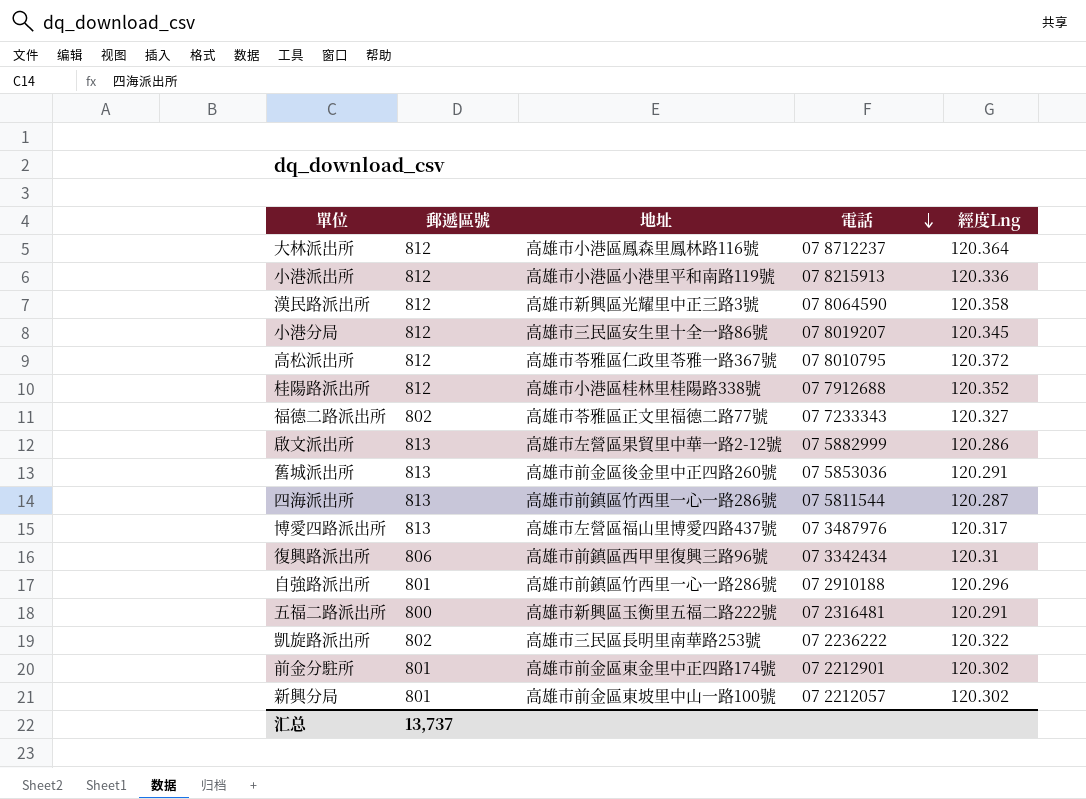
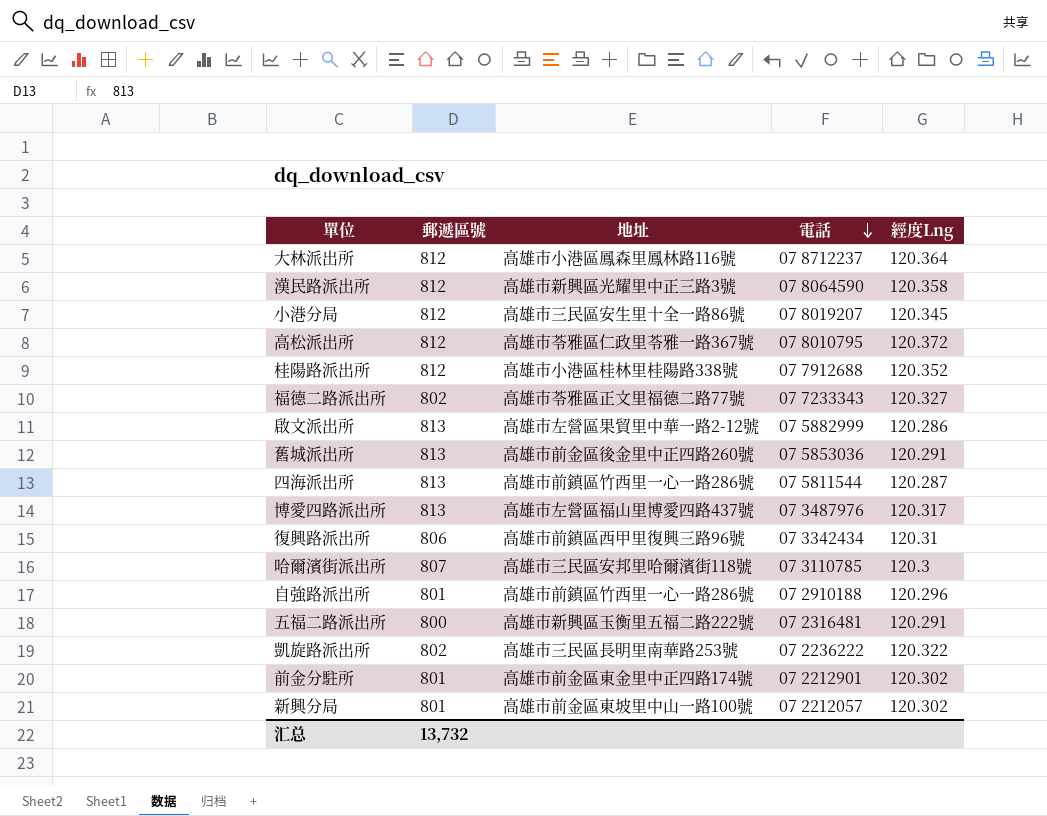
row 小港派出所: 812 | 高雄市小港區小港里平和南路119號 | 07 8215913 | 120.336 -> none
row 哈爾濱街派出所: none -> 807 | 高雄市三民區安邦里哈爾濱街118號 | 07 3110785 | 120.3
汇总 | 郵遞區號: 13,737 -> 13,732

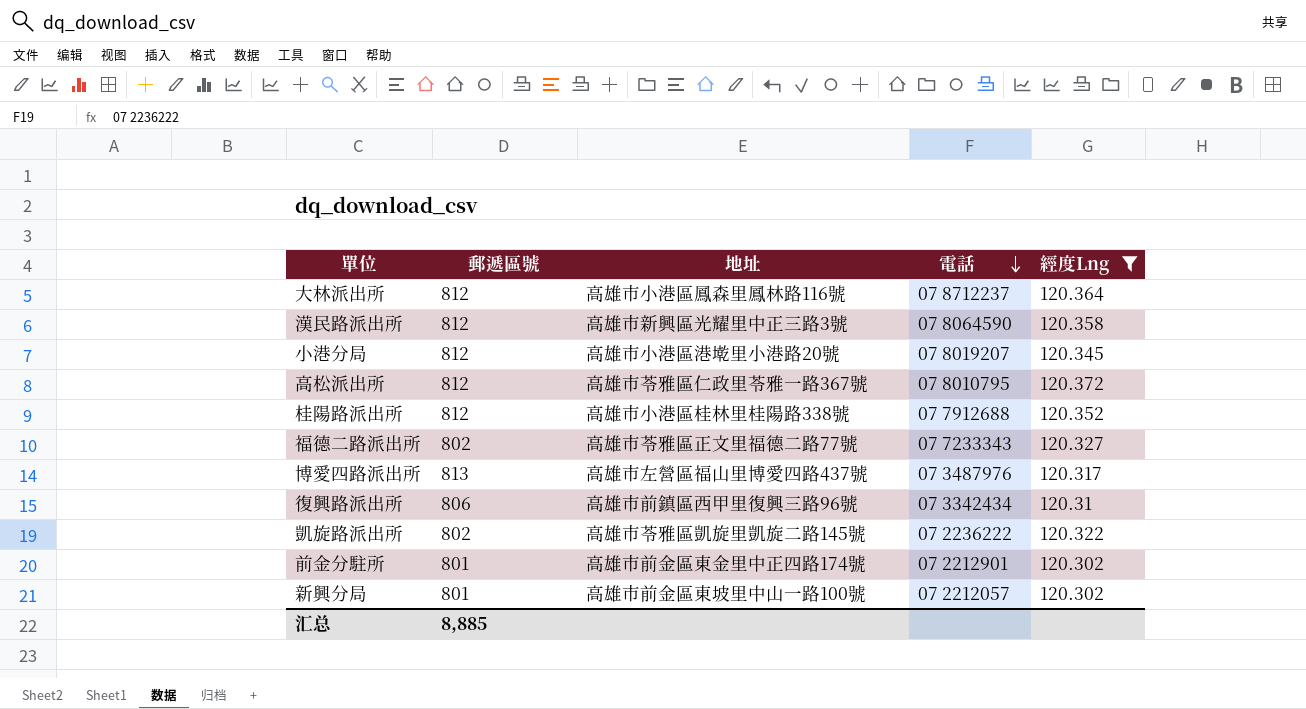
filter: none -> 經度Lng >= 120.302
小港分局 | 地址: 高雄市三民區安生里十全一路86號 -> 高雄市小港區港墘里小港路20號
凱旋路派出所 | 地址: 高雄市三民區長明里南華路253號 -> 高雄市苓雅區凱旋里凱旋二路145號
汇总 | 郵遞區號: 13,732 -> 8,885

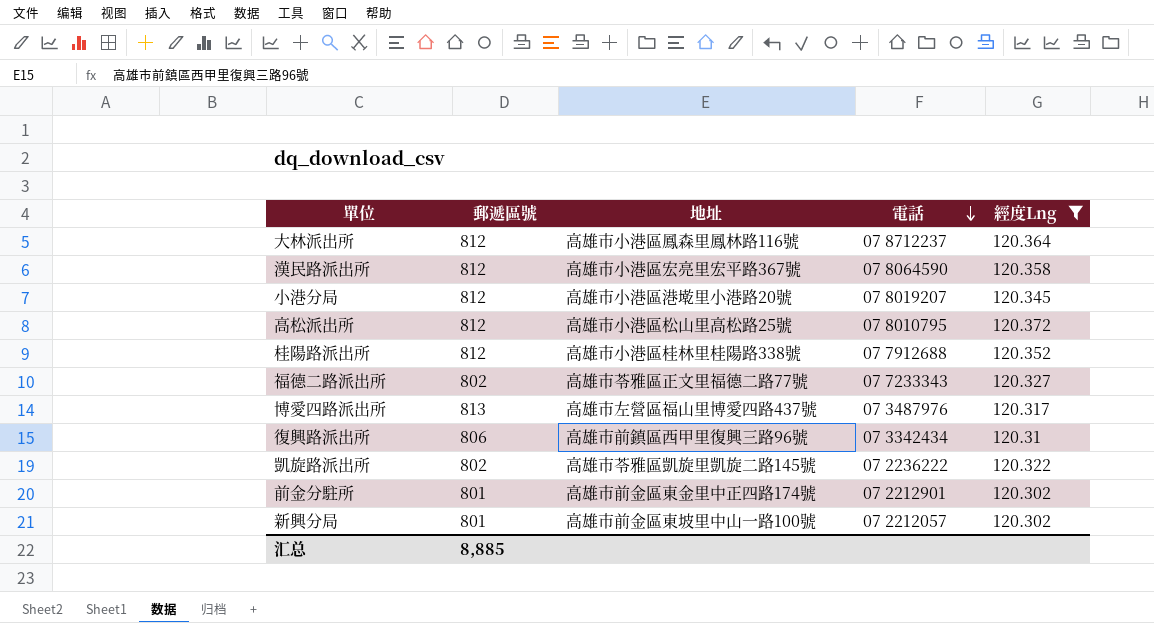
漢民路派出所 | 地址: 高雄市新興區光耀里中正三路3號 -> 高雄市小港區宏亮里宏平路367號
高松派出所 | 地址: 高雄市苓雅區仁政里苓雅一路367號 -> 高雄市小港區松山里高松路25號

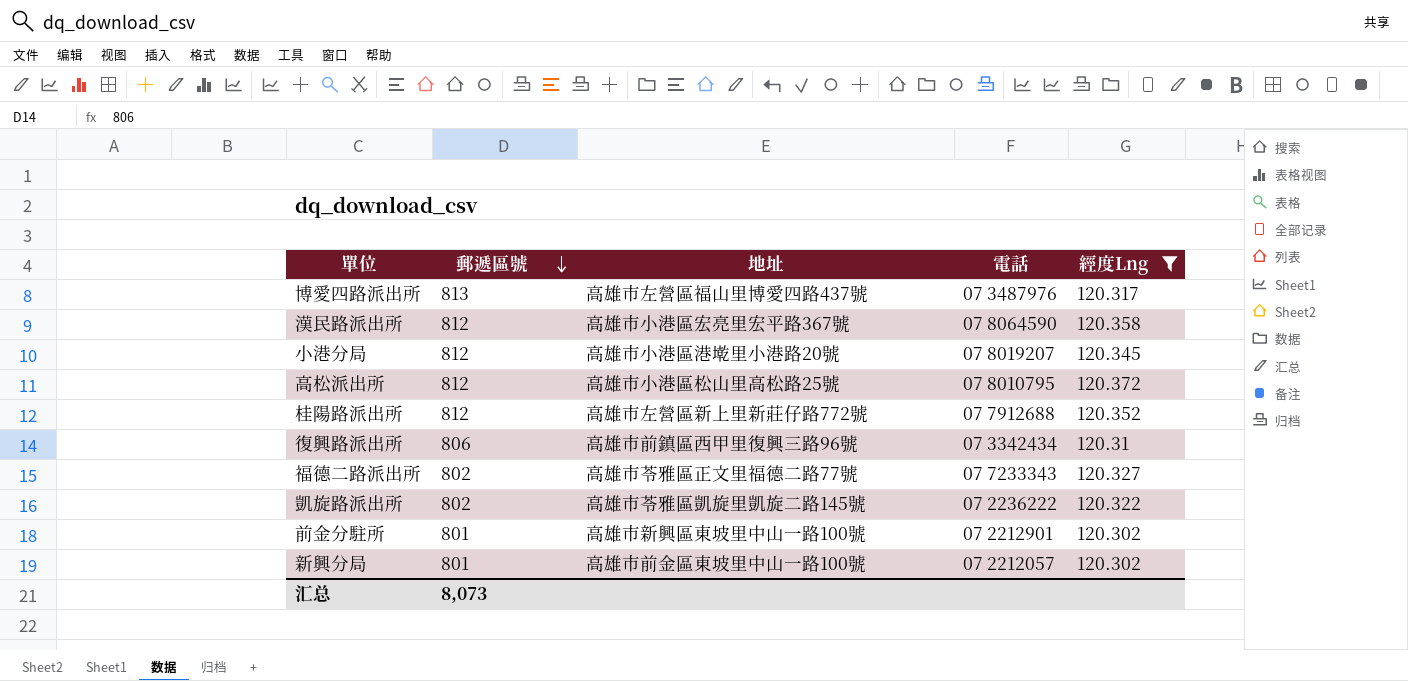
row order: 電話 descending -> 郵遞區號 descending
row 大林派出所: 812 | 高雄市小港區鳳森里鳳林路116號 | 07 8712237 | 120.364 -> none
桂陽路派出所 | 地址: 高雄市小港區桂林里桂陽路338號 -> 高雄市左營區新上里新莊仔路772號
前金分駐所 | 地址: 高雄市前金區東金里中正四路174號 -> 高雄市新興區東坡里中山一路100號
汇总 | 郵遞區號: 8,885 -> 8,073

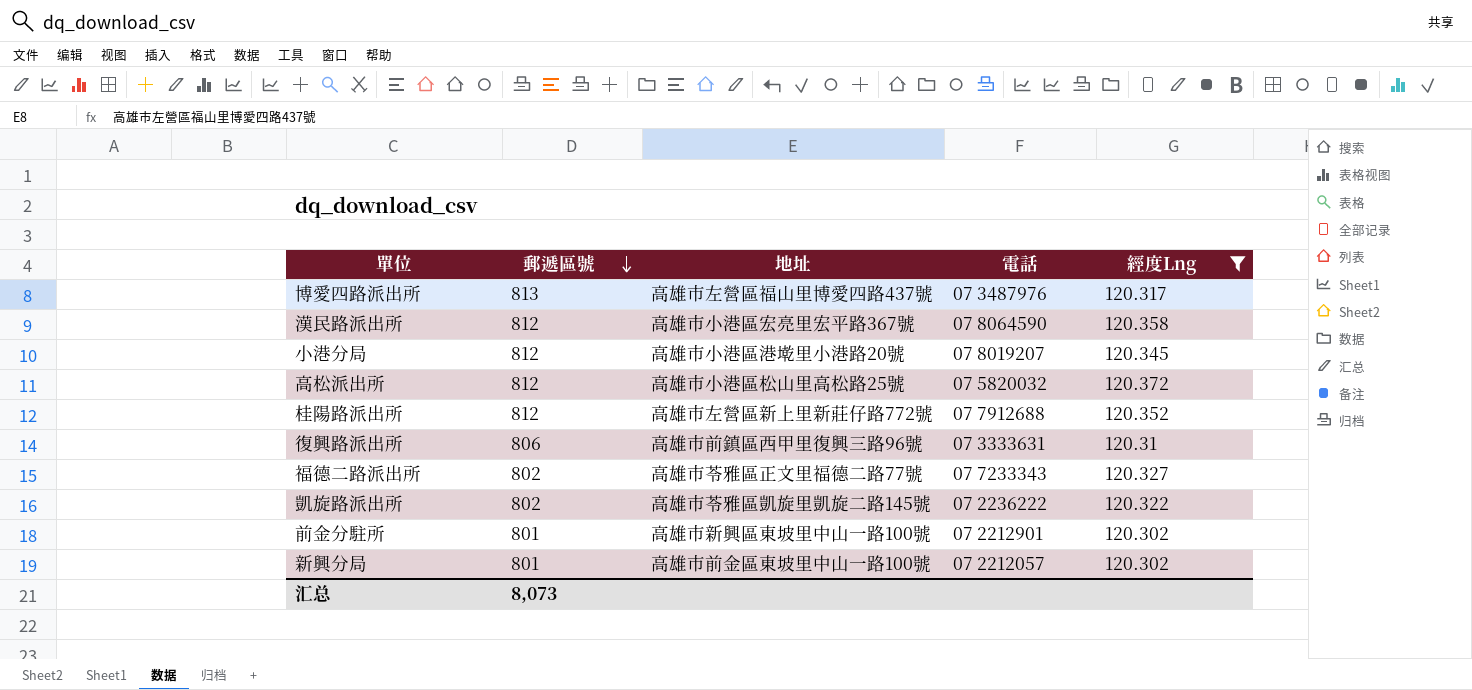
高松派出所 | 電話: 07 8010795 -> 07 5820032
復興路派出所 | 電話: 07 3342434 -> 07 3333631

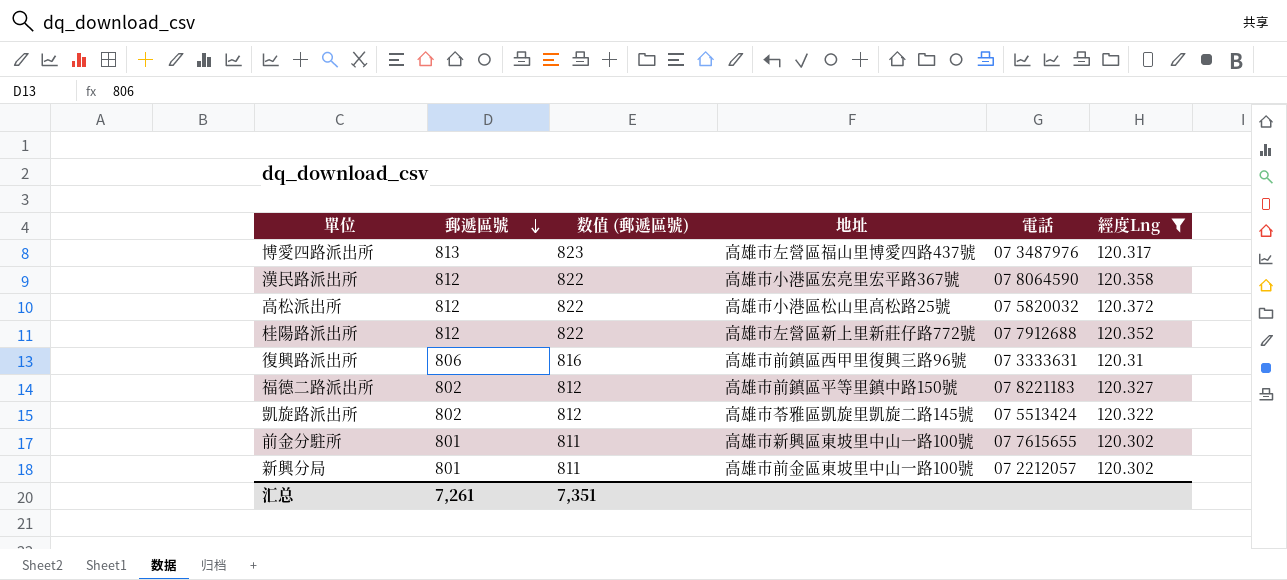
column 数值 (郵遞區號) | formula: none -> [郵遞區號] + 10
row 小港分局: 812 | 高雄市小港區港墘里小港路20號 | 07 8019207 | 120.345 -> none
福德二路派出所 | 地址: 高雄市苓雅區正文里福德二路77號 -> 高雄市前鎮區平等里鎮中路150號
福德二路派出所 | 電話: 07 7233343 -> 07 8221183
凱旋路派出所 | 電話: 07 2236222 -> 07 5513424
前金分駐所 | 電話: 07 2212901 -> 07 7615655
汇总 | 郵遞區號: 8,073 -> 7,261

